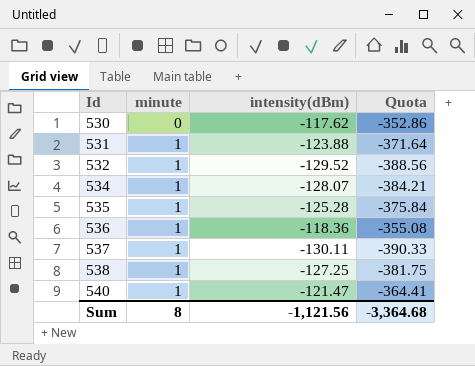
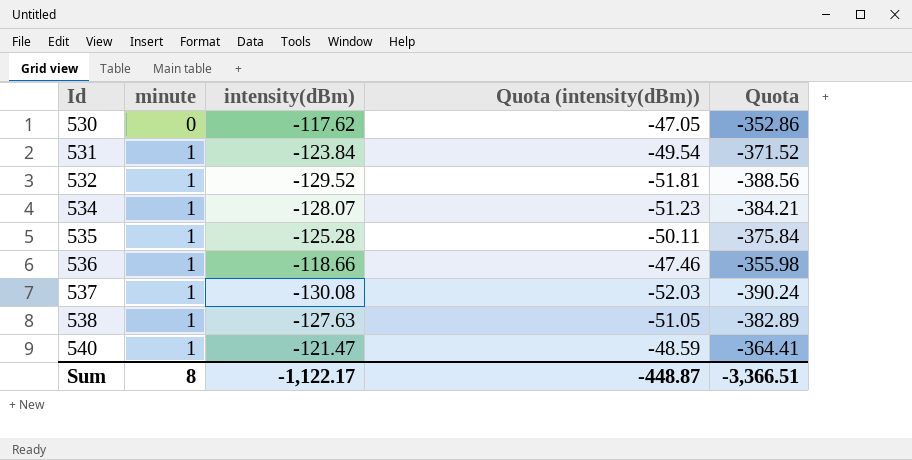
column Quota (intensity(dBm)) | formula: none -> [intensity(dBm)] * 0.4
531 | intensity(dBm): -123.88 -> -123.84
531 | Quota: -371.64 -> -371.52
536 | intensity(dBm): -118.36 -> -118.66
536 | Quota: -355.08 -> -355.98
537 | intensity(dBm): -130.11 -> -130.08
537 | Quota: -390.33 -> -390.24
538 | intensity(dBm): -127.25 -> -127.63
538 | Quota: -381.75 -> -382.89
Sum | intensity(dBm): -1,121.56 -> -1,122.17
Sum | Quota: -3,364.68 -> -3,366.51

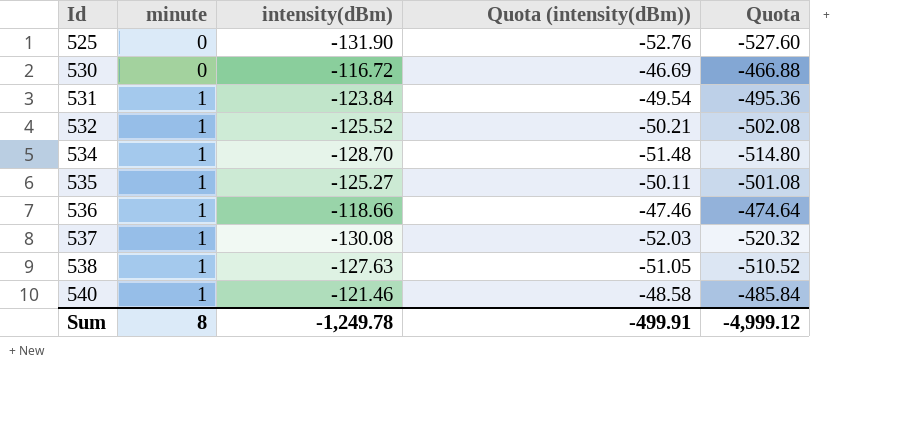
column Quota | formula: [intensity(dBm)] * 3 -> [intensity(dBm)] * 4
row 525: none -> 0 | -131.90 | -52.76 | -527.60
530 | intensity(dBm): -117.62 -> -116.72
530 | Quota (intensity(dBm)): -47.05 -> -46.69
532 | intensity(dBm): -129.52 -> -125.52
532 | Quota (intensity(dBm)): -51.81 -> -50.21
534 | intensity(dBm): -128.07 -> -128.70
534 | Quota (intensity(dBm)): -51.23 -> -51.48
535 | intensity(dBm): -125.28 -> -125.27
540 | intensity(dBm): -121.47 -> -121.46
540 | Quota (intensity(dBm)): -48.59 -> -48.58
Sum | intensity(dBm): -1,122.17 -> -1,249.78
Sum | Quota (intensity(dBm)): -448.87 -> -499.91
Sum | Quota: -3,366.51 -> -4,999.12

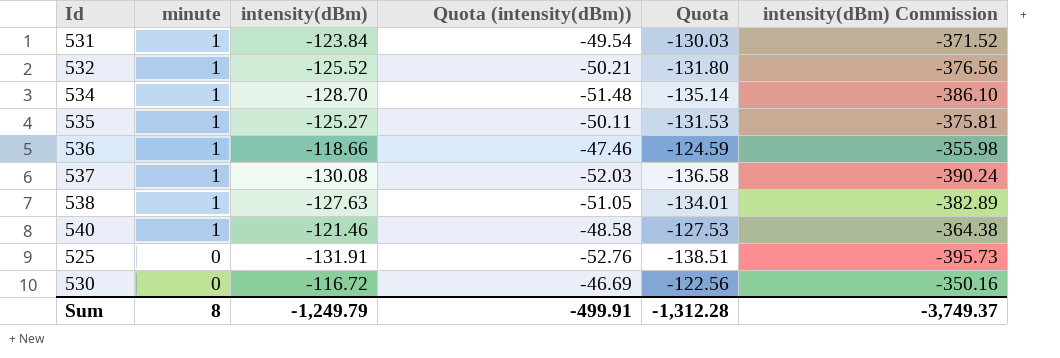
row order: Id ascending -> minute descending
column Quota | formula: [intensity(dBm)] * 4 -> [intensity(dBm)] * 1.05
column intensity(dBm) Commission | formula: none -> [intensity(dBm)] * 3
525 | intensity(dBm): -131.90 -> -131.91
Sum | intensity(dBm): -1,249.78 -> -1,249.79
Sum | Quota: -4,999.12 -> -1,312.28

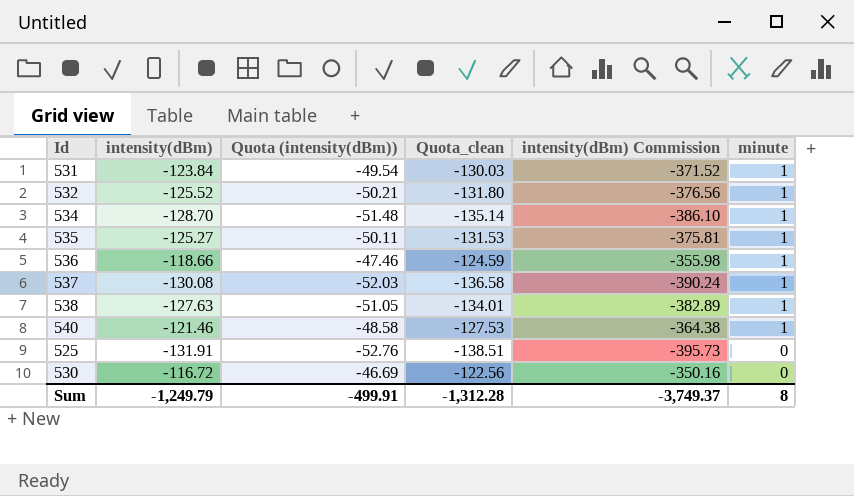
column name: Quota -> Quota_clean
column minute | position: 2 -> 6

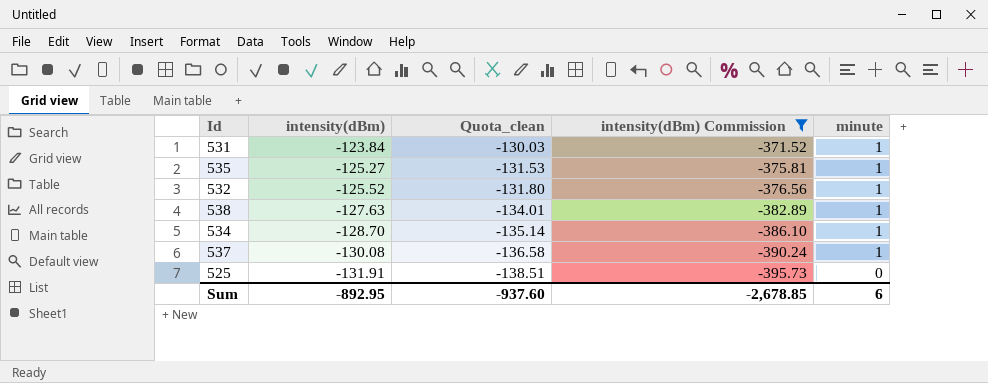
filter: none -> intensity(dBm) Commission <= -371.52
row order: minute descending -> intensity(dBm) descending
column Quota (intensity(dBm)) | formula: [intensity(dBm)] * 0.4 -> none
Sum | intensity(dBm): -1,249.79 -> -892.95
Sum | Quota_clean: -1,312.28 -> -937.60
Sum | intensity(dBm) Commission: -3,749.37 -> -2,678.85
Sum | minute: 8 -> 6

